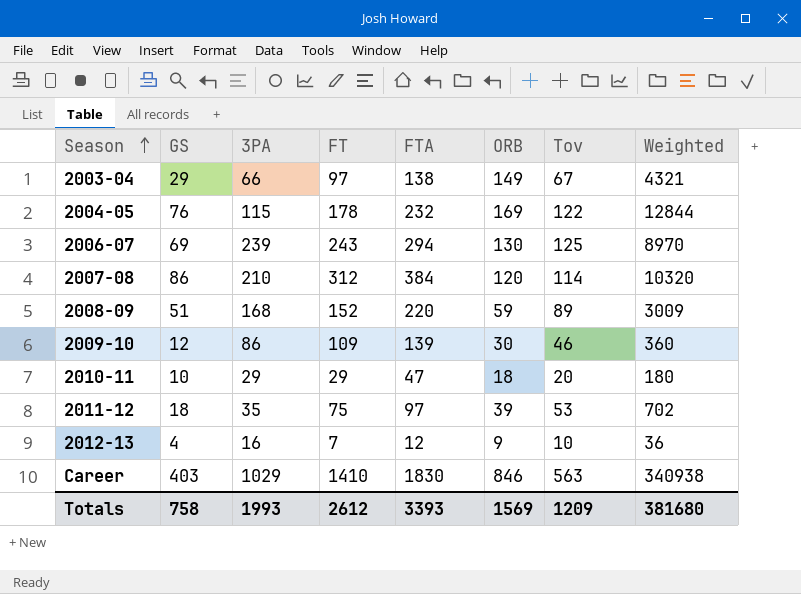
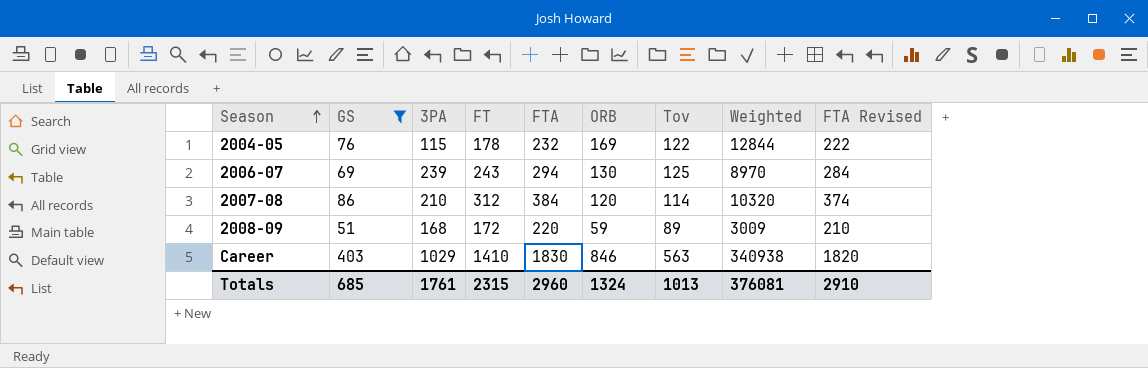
filter: none -> GS >= 51
column FTA Revised | formula: none -> [FTA] - 10
2008-09 | FT: 152 -> 172
Totals | GS: 758 -> 685
Totals | 3PA: 1993 -> 1761
Totals | FT: 2612 -> 2315
Totals | FTA: 3393 -> 2960
Totals | ORB: 1569 -> 1324
Totals | Tov: 1209 -> 1013
Totals | Weighted: 381680 -> 376081

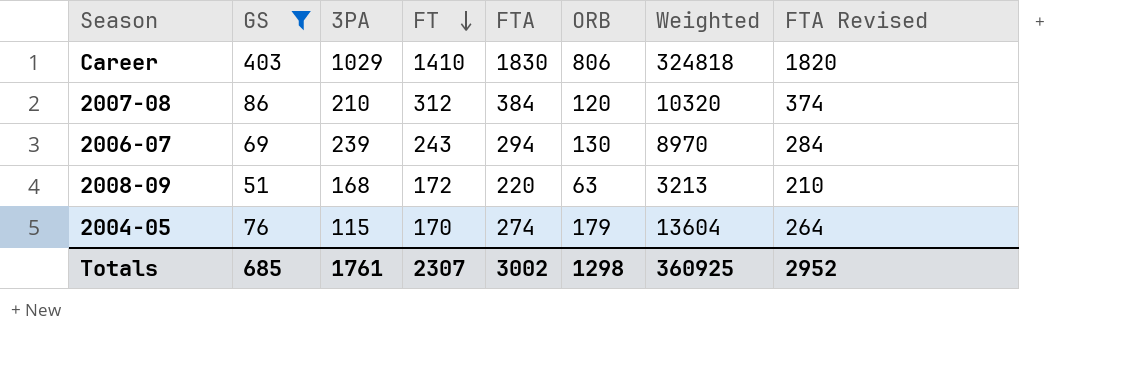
row order: Season ascending -> FT descending
column Tov | position: 7 -> none
Career | ORB: 846 -> 806
Career | Weighted: 340938 -> 324818
2008-09 | ORB: 59 -> 63
2008-09 | Weighted: 3009 -> 3213
2004-05 | FT: 178 -> 170
2004-05 | FTA: 232 -> 274
2004-05 | ORB: 169 -> 179
2004-05 | Weighted: 12844 -> 13604
2004-05 | FTA Revised: 222 -> 264
Totals | FT: 2315 -> 2307
Totals | FTA: 2960 -> 3002
Totals | ORB: 1324 -> 1298
Totals | Weighted: 376081 -> 360925
Totals | FTA Revised: 2910 -> 2952

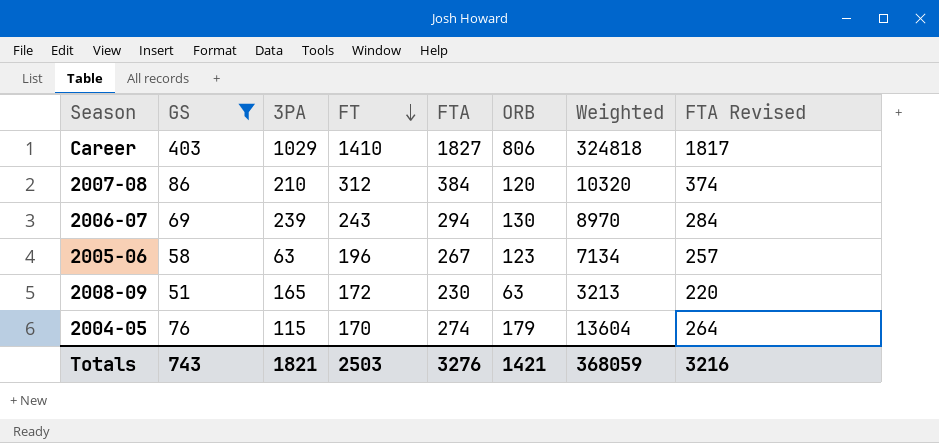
Career | FTA: 1830 -> 1827
Career | FTA Revised: 1820 -> 1817
row 2005-06: none -> 58 | 63 | 196 | 267 | 123 | 7134 | 257
2008-09 | 3PA: 168 -> 165
2008-09 | FTA: 220 -> 230
2008-09 | FTA Revised: 210 -> 220
Totals | GS: 685 -> 743
Totals | 3PA: 1761 -> 1821
Totals | FT: 2307 -> 2503
Totals | FTA: 3002 -> 3276
Totals | ORB: 1298 -> 1421
Totals | Weighted: 360925 -> 368059
Totals | FTA Revised: 2952 -> 3216

